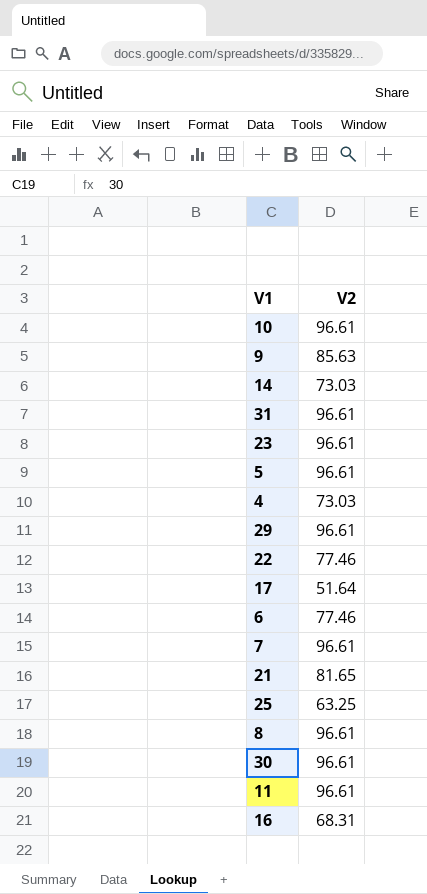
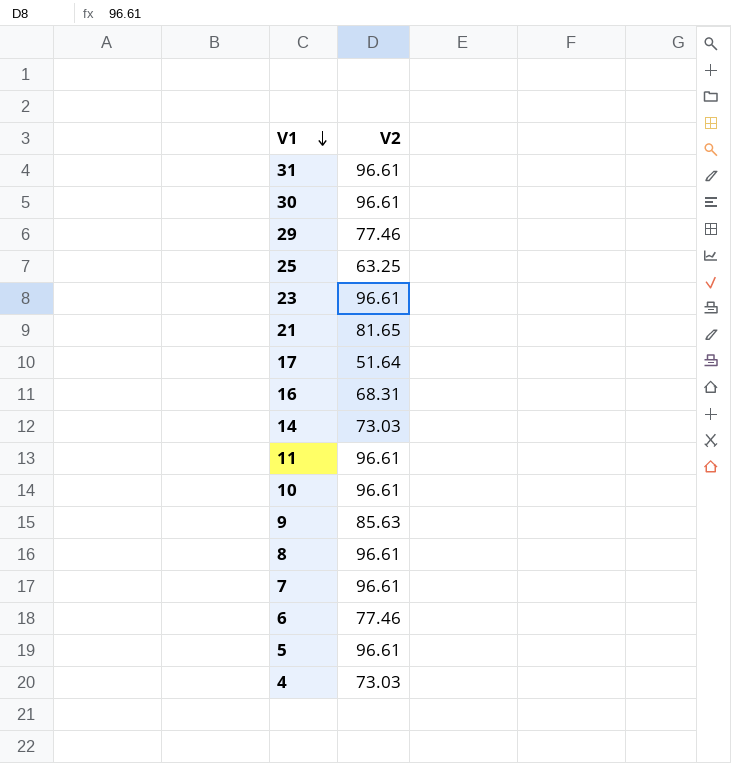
row order: none -> V1 descending
row 22: 77.46 -> none
29 | V2: 96.61 -> 77.46

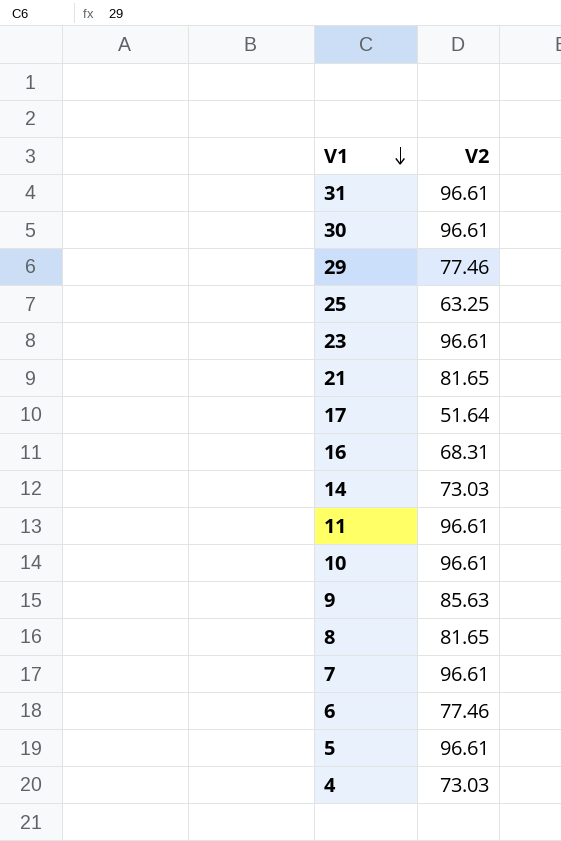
8 | V2: 96.61 -> 81.65

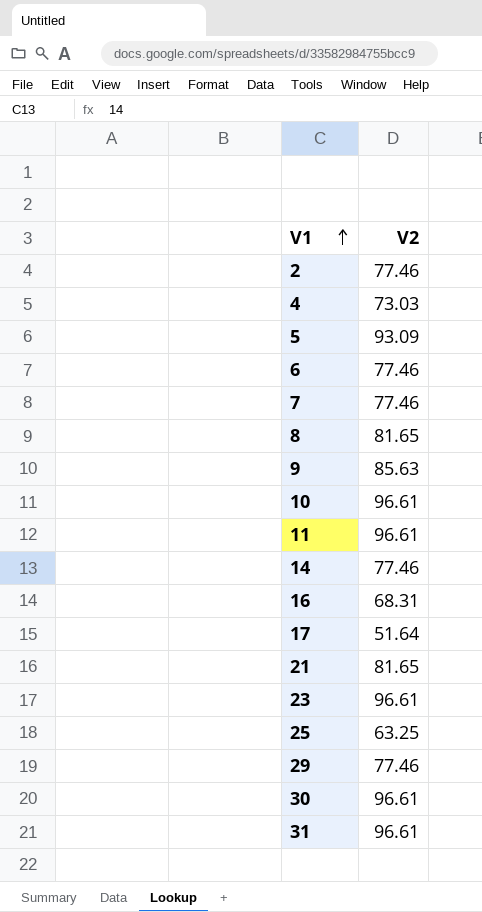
row order: V1 descending -> V1 ascending
row 2: none -> 77.46
5 | V2: 96.61 -> 93.09
7 | V2: 96.61 -> 77.46
14 | V2: 73.03 -> 77.46

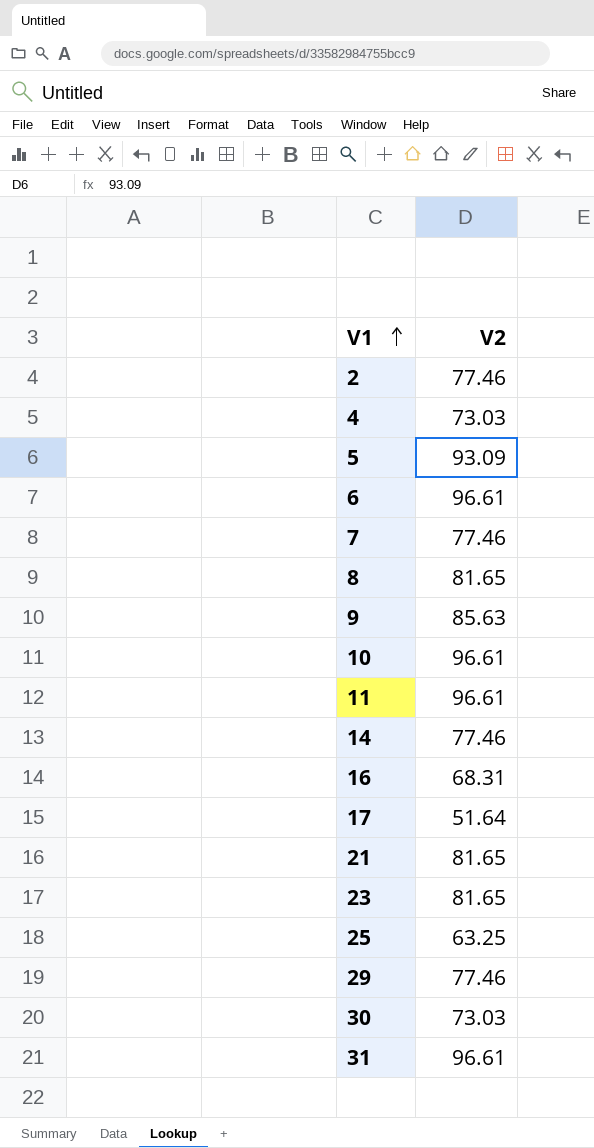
6 | V2: 77.46 -> 96.61
23 | V2: 96.61 -> 81.65
30 | V2: 96.61 -> 73.03

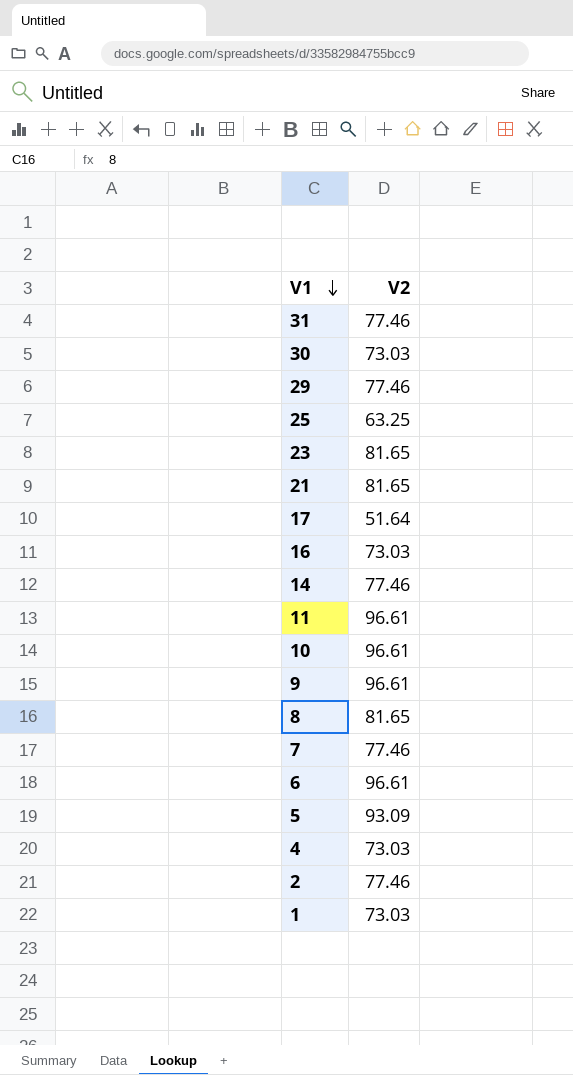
row order: V1 ascending -> V1 descending
31 | V2: 96.61 -> 77.46
16 | V2: 68.31 -> 73.03
9 | V2: 85.63 -> 96.61
row 1: none -> 73.03

